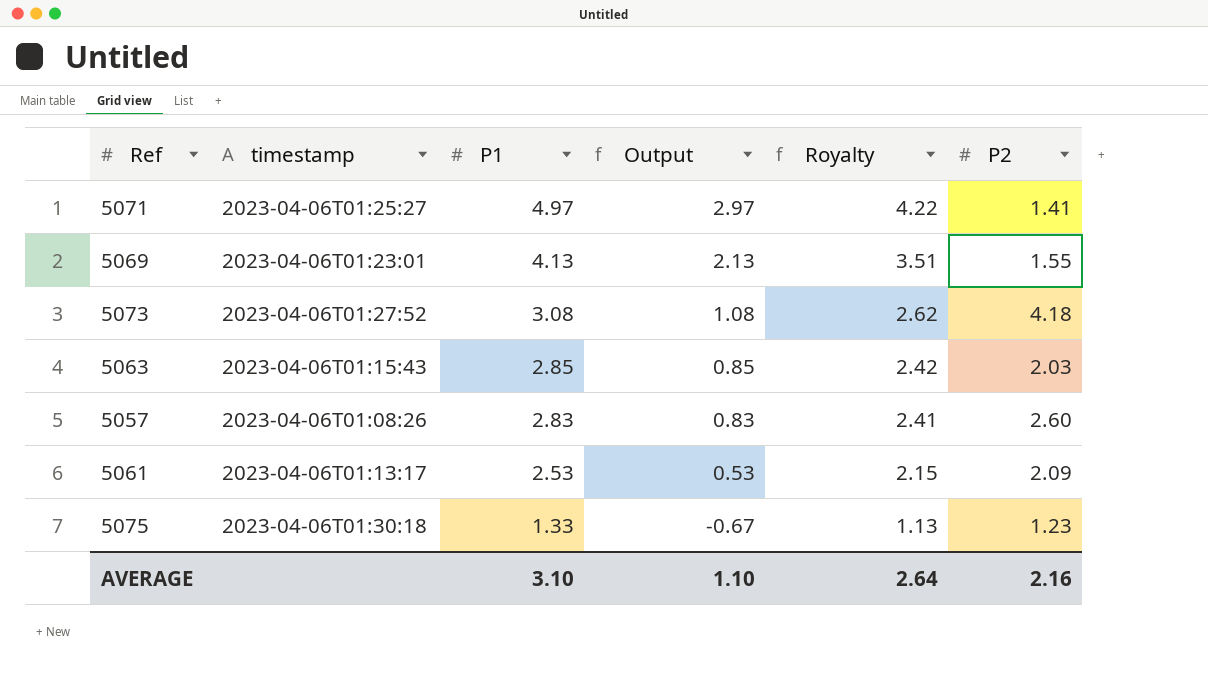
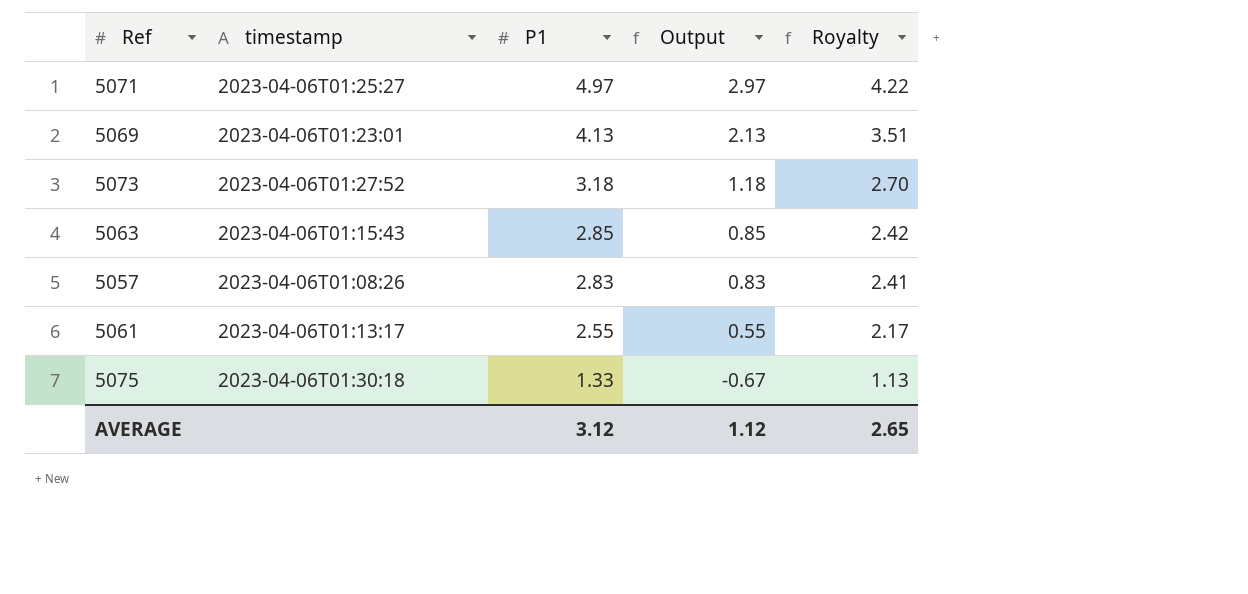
column P2 | position: 6 -> none
5073 | P1: 3.08 -> 3.18
5073 | Output: 1.08 -> 1.18
5073 | Royalty: 2.62 -> 2.70
5061 | P1: 2.53 -> 2.55
5061 | Output: 0.53 -> 0.55
5061 | Royalty: 2.15 -> 2.17
AVERAGE | P1: 3.10 -> 3.12
AVERAGE | Output: 1.10 -> 1.12
AVERAGE | Royalty: 2.64 -> 2.65

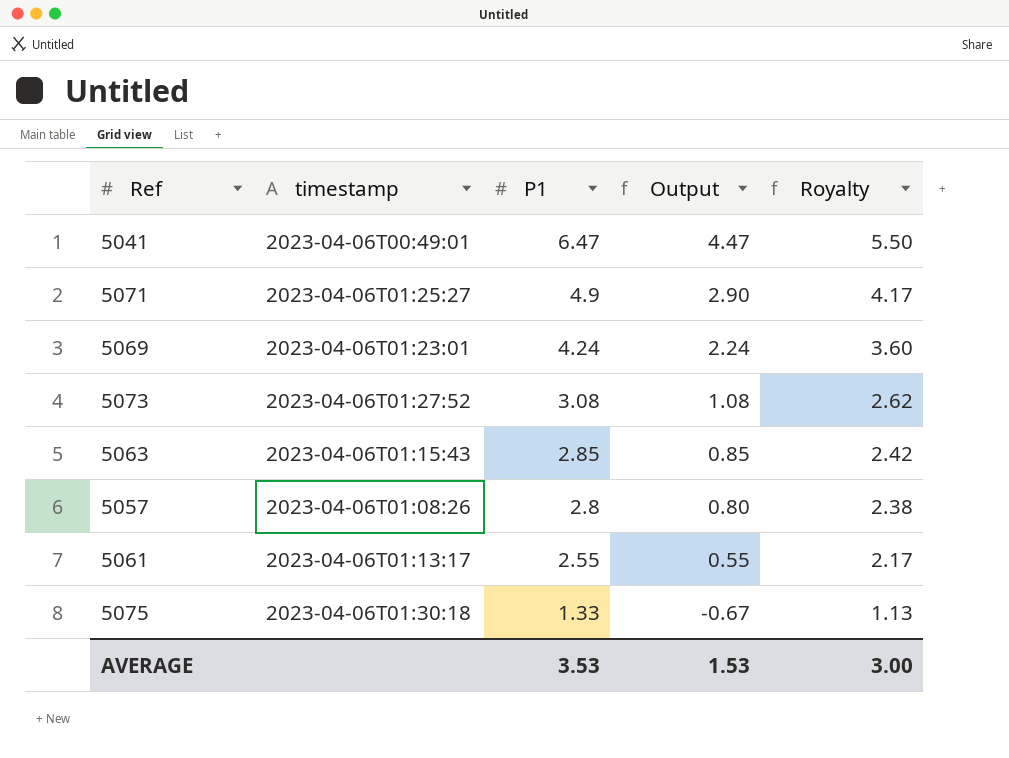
row 5041: none -> 2023-04-06T00:49:01 | 6.47 | 4.47 | 5.50
5071 | P1: 4.97 -> 4.9
5071 | Output: 2.97 -> 2.90
5071 | Royalty: 4.22 -> 4.17
5069 | P1: 4.13 -> 4.24
5069 | Output: 2.13 -> 2.24
5069 | Royalty: 3.51 -> 3.60
5073 | P1: 3.18 -> 3.08
5073 | Output: 1.18 -> 1.08
5073 | Royalty: 2.70 -> 2.62
5057 | P1: 2.83 -> 2.8
5057 | Output: 0.83 -> 0.80
5057 | Royalty: 2.41 -> 2.38
AVERAGE | P1: 3.12 -> 3.53
AVERAGE | Output: 1.12 -> 1.53
AVERAGE | Royalty: 2.65 -> 3.00

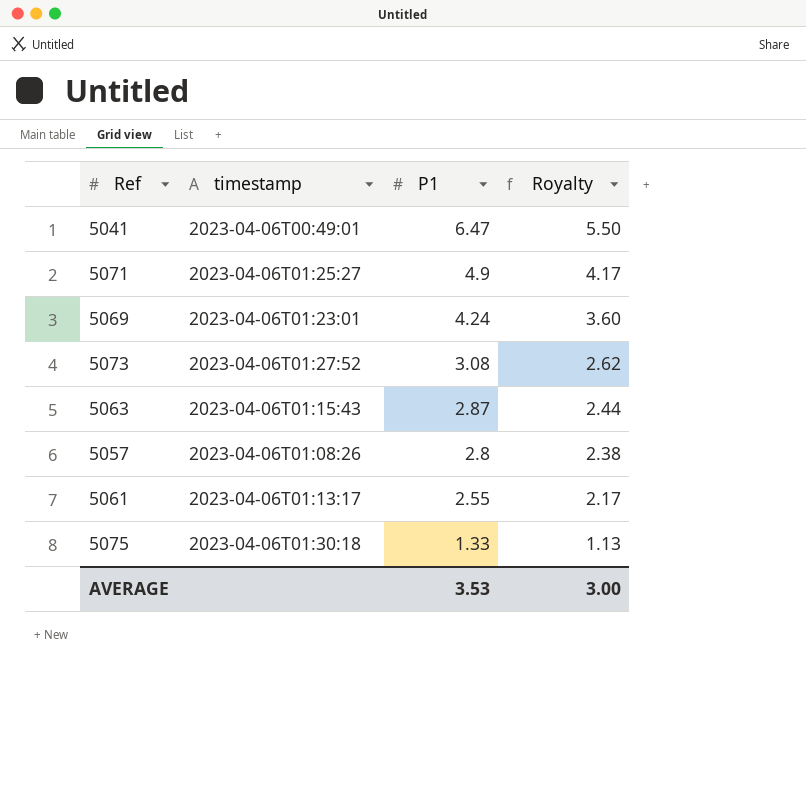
column Output | formula: [P1] - 2 -> none
5063 | P1: 2.85 -> 2.87
5063 | Royalty: 2.42 -> 2.44

